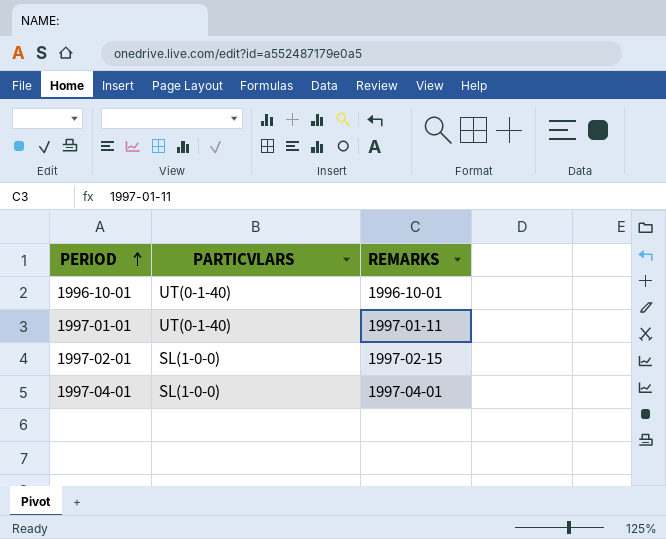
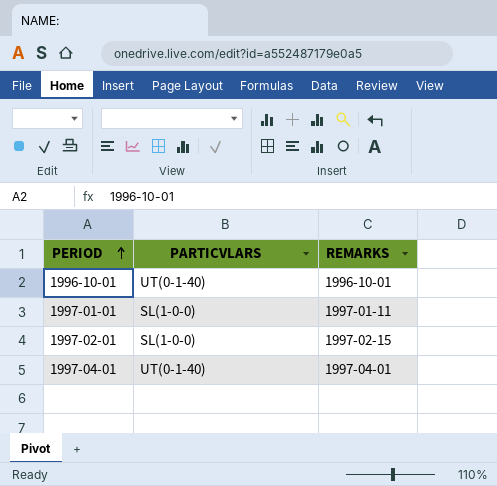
1997-01-01 | PARTICVLARS: UT(0-1-40) -> SL(1-0-0)
1997-04-01 | PARTICVLARS: SL(1-0-0) -> UT(0-1-40)

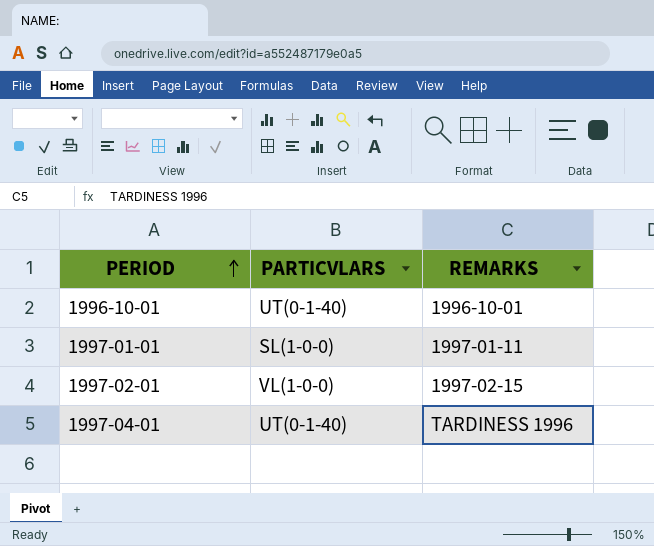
1997-02-01 | PARTICVLARS: SL(1-0-0) -> VL(1-0-0)
1997-04-01 | REMARKS: 1997-04-01 -> TARDINESS 1996

